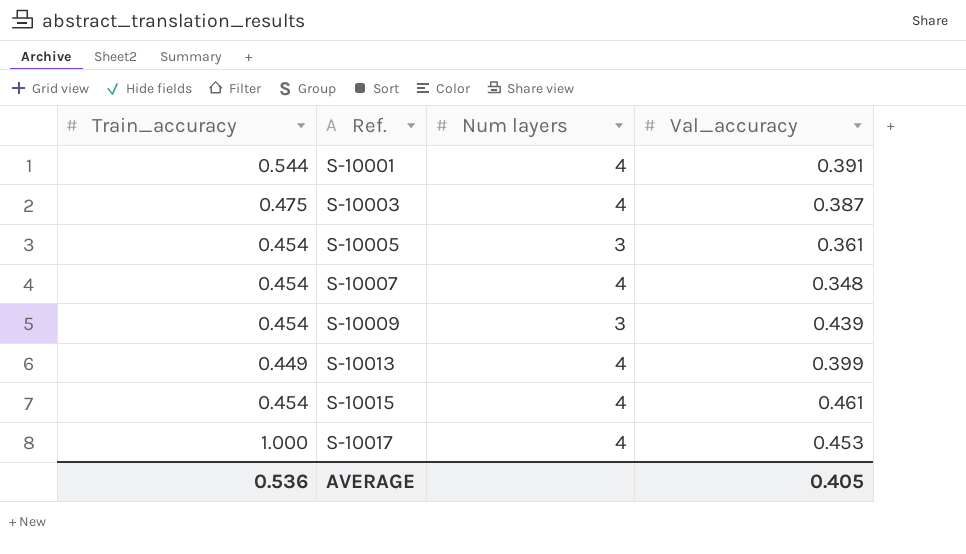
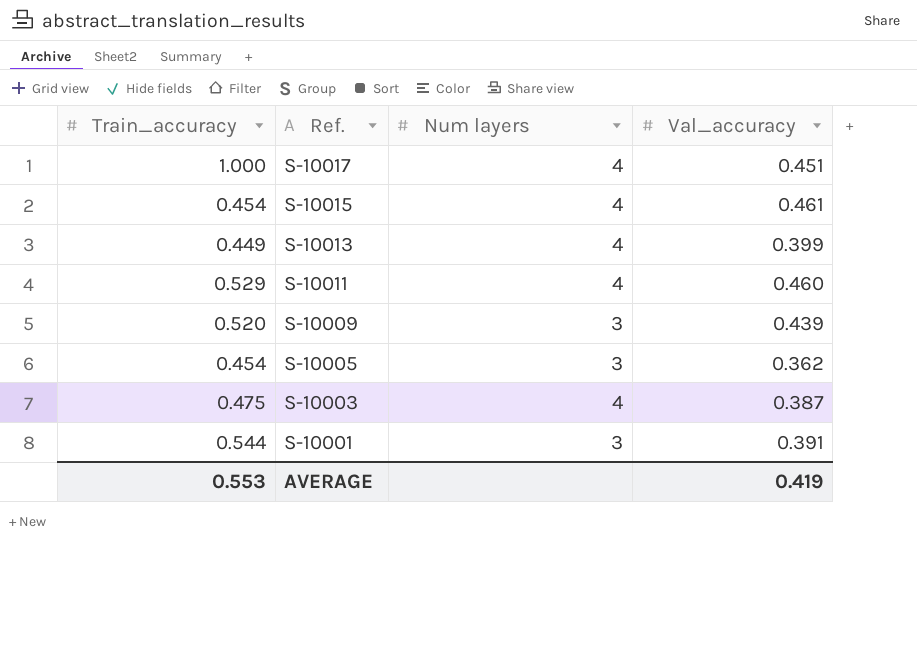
row order: Ref. ascending -> Ref. descending
row S-10007: 0.454 | 4 | 0.348 -> none
S-10017 | Val_accuracy: 0.453 -> 0.451
row S-10011: none -> 0.529 | 4 | 0.460
S-10009 | Train_accuracy: 0.454 -> 0.520
S-10005 | Val_accuracy: 0.361 -> 0.362
S-10001 | Num layers: 4 -> 3
AVERAGE | Train_accuracy: 0.536 -> 0.553
AVERAGE | Val_accuracy: 0.405 -> 0.419

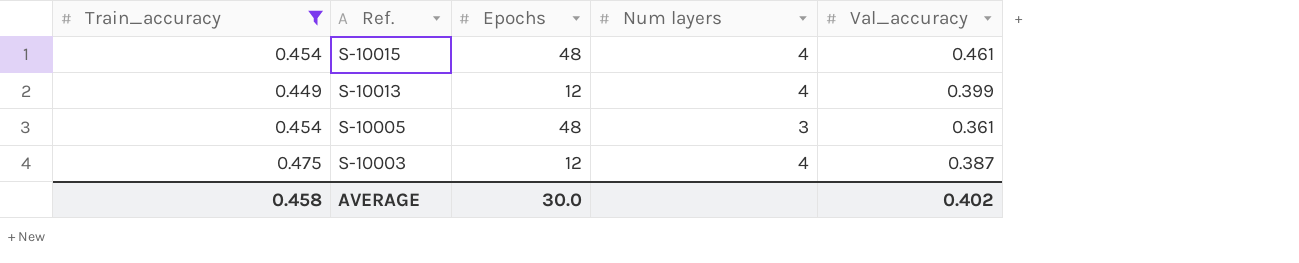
filter: none -> Train_accuracy <= 0.475
column Epochs | position: none -> 3
S-10005 | Val_accuracy: 0.362 -> 0.361
AVERAGE | Train_accuracy: 0.553 -> 0.458
AVERAGE | Val_accuracy: 0.419 -> 0.402

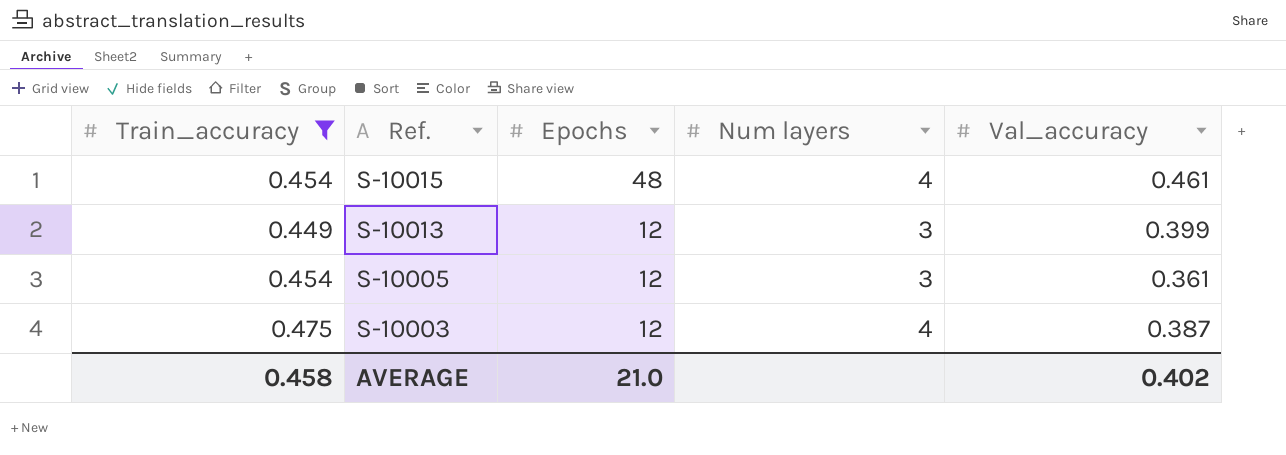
S-10013 | Num layers: 4 -> 3
S-10005 | Epochs: 48 -> 12
AVERAGE | Epochs: 30.0 -> 21.0

